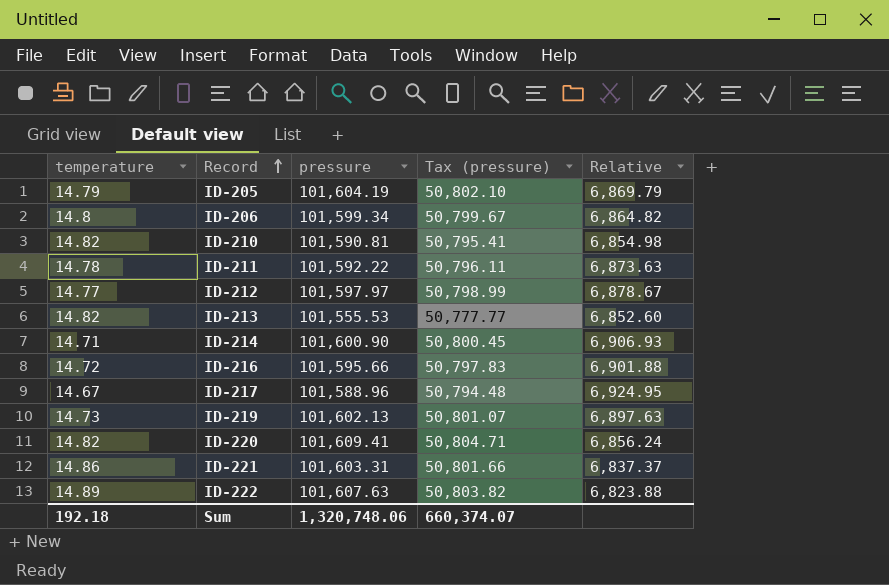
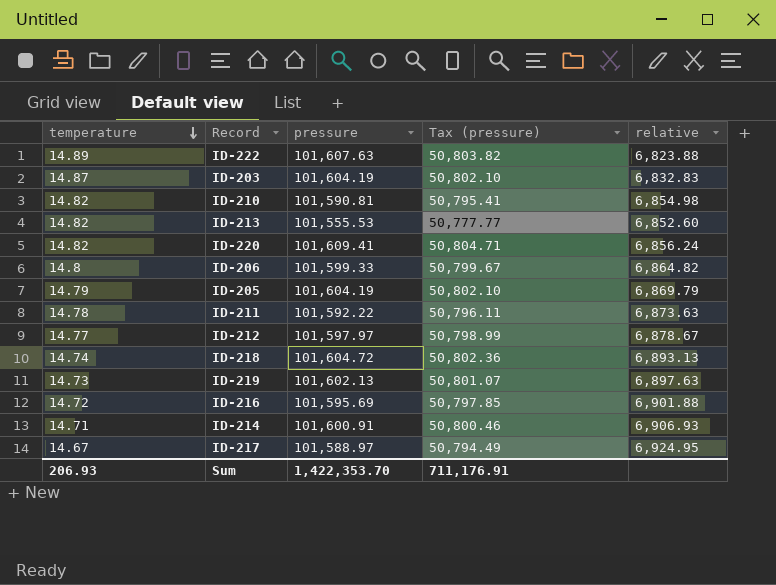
row order: Record ascending -> temperature descending
column name: Relative -> relative
row ID-221: 14.86 | 101,603.31 | 50,801.66 | 6,837.37 -> none
row ID-203: none -> 14.87 | 101,604.19 | 50,802.10 | 6,832.83
ID-206 | pressure: 101,599.34 -> 101,599.33
row ID-218: none -> 14.74 | 101,604.72 | 50,802.36 | 6,893.13
ID-216 | pressure: 101,595.66 -> 101,595.69
ID-216 | Tax (pressure): 50,797.83 -> 50,797.85
ID-214 | pressure: 101,600.90 -> 101,600.91
ID-214 | Tax (pressure): 50,800.45 -> 50,800.46
ID-217 | pressure: 101,588.96 -> 101,588.97
ID-217 | Tax (pressure): 50,794.48 -> 50,794.49
Sum | temperature: 192.18 -> 206.93
Sum | pressure: 1,320,748.06 -> 1,422,353.70
Sum | Tax (pressure): 660,374.07 -> 711,176.91

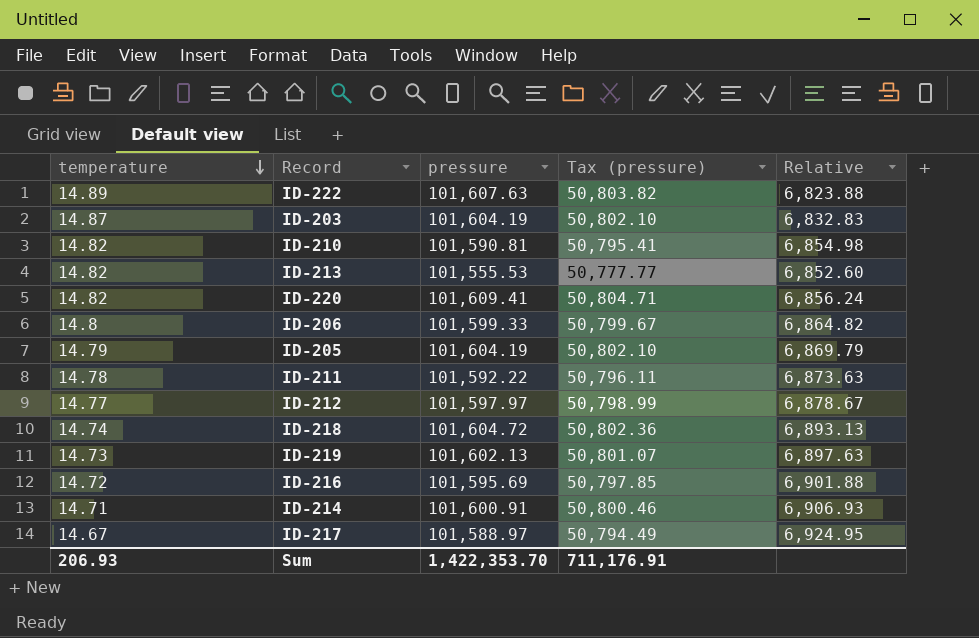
column name: relative -> Relative

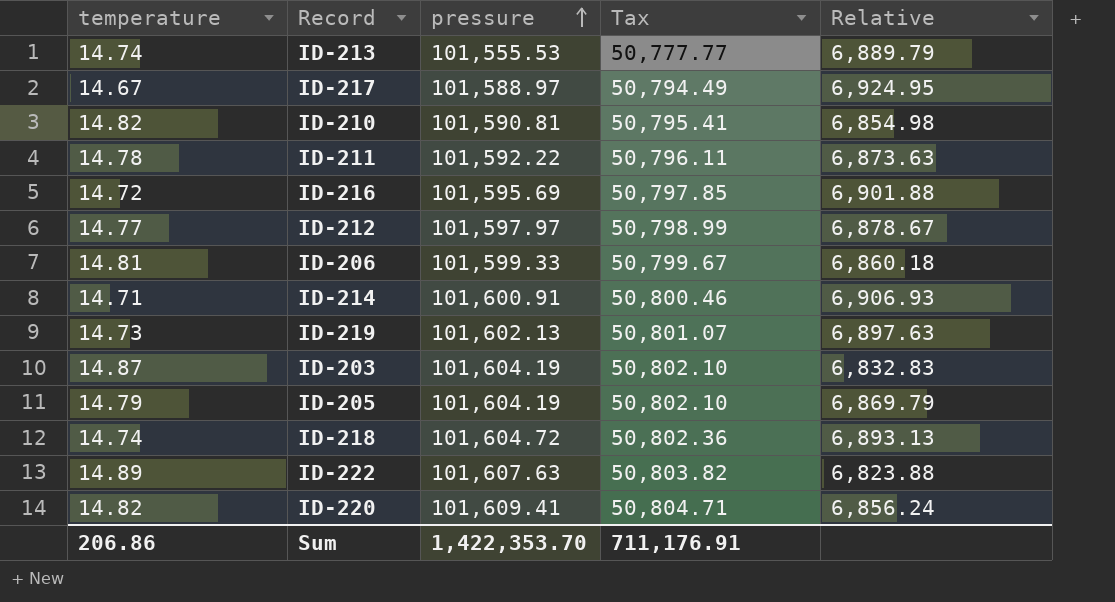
row order: temperature descending -> pressure ascending
column name: Tax (pressure) -> Tax
ID-213 | temperature: 14.82 -> 14.74
ID-213 | Relative: 6,852.60 -> 6,889.79
ID-206 | temperature: 14.8 -> 14.81
ID-206 | Relative: 6,864.82 -> 6,860.18
Sum | temperature: 206.93 -> 206.86

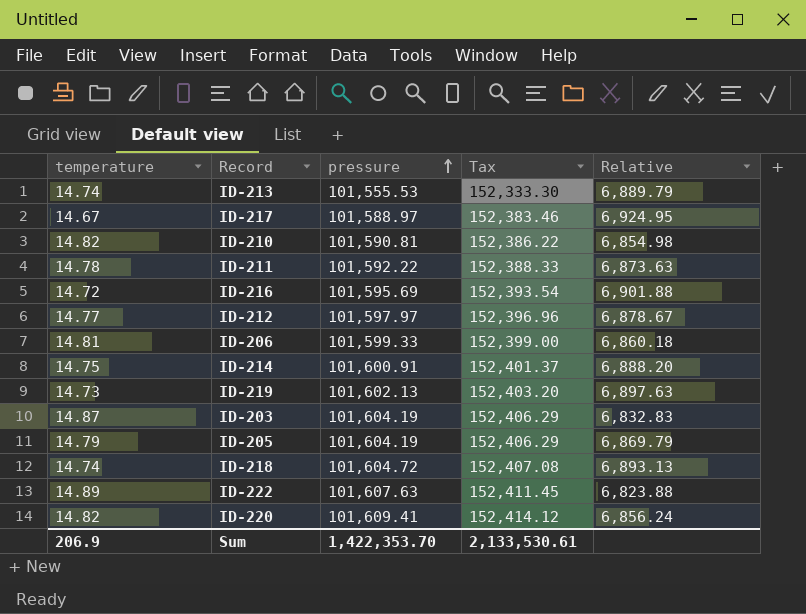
column Tax | formula: [pressure] * 0.5 -> [pressure] * 1.5
ID-214 | temperature: 14.71 -> 14.75
ID-214 | Relative: 6,906.93 -> 6,888.20
Sum | temperature: 206.86 -> 206.9
Sum | Tax: 711,176.91 -> 2,133,530.61

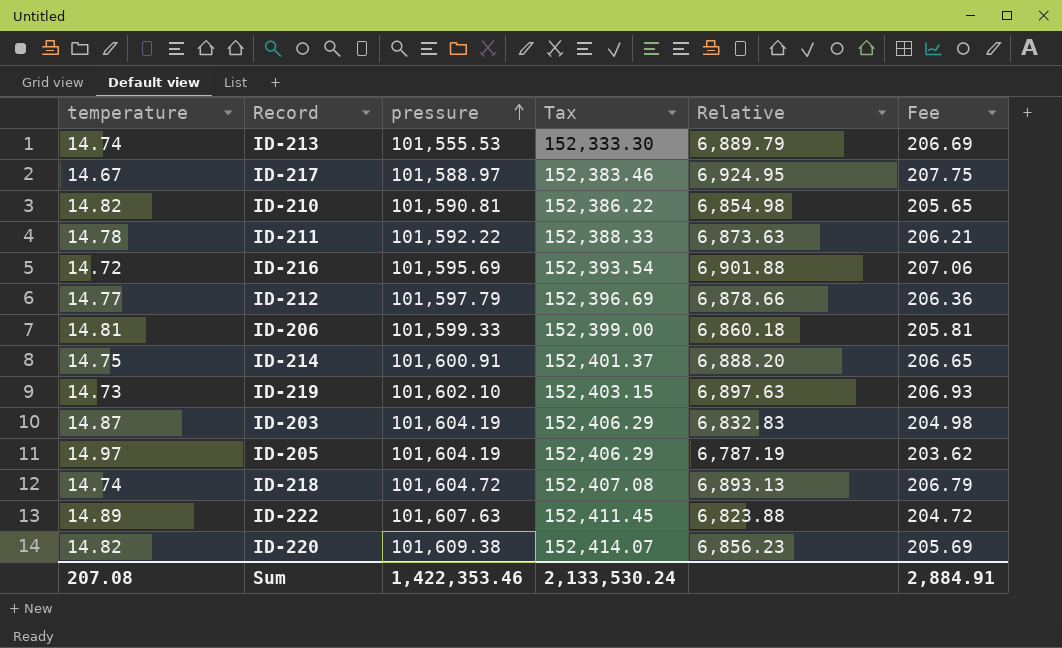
column Fee | formula: none -> [Relative] * 0.03
ID-212 | pressure: 101,597.97 -> 101,597.79
ID-212 | Tax: 152,396.96 -> 152,396.69
ID-212 | Relative: 6,878.67 -> 6,878.66
ID-219 | pressure: 101,602.13 -> 101,602.10
ID-219 | Tax: 152,403.20 -> 152,403.15
ID-205 | temperature: 14.79 -> 14.97
ID-205 | Relative: 6,869.79 -> 6,787.19
ID-220 | pressure: 101,609.41 -> 101,609.38
ID-220 | Tax: 152,414.12 -> 152,414.07
ID-220 | Relative: 6,856.24 -> 6,856.23
Sum | temperature: 206.9 -> 207.08
Sum | pressure: 1,422,353.70 -> 1,422,353.46
Sum | Tax: 2,133,530.61 -> 2,133,530.24

